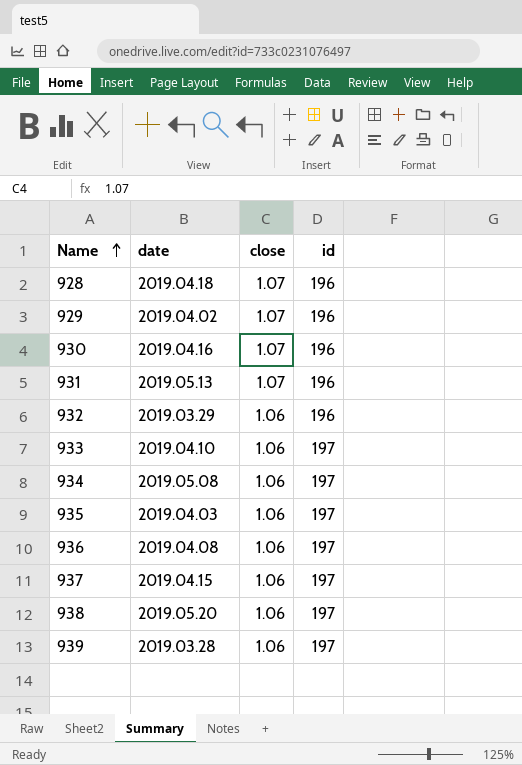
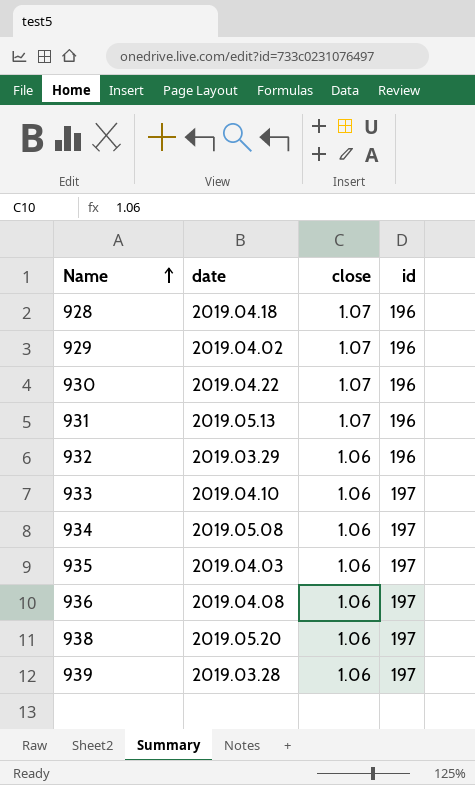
row 937: 2019.04.15 | 1.06 | 197 -> none
930 | date: 2019.04.16 -> 2019.04.22

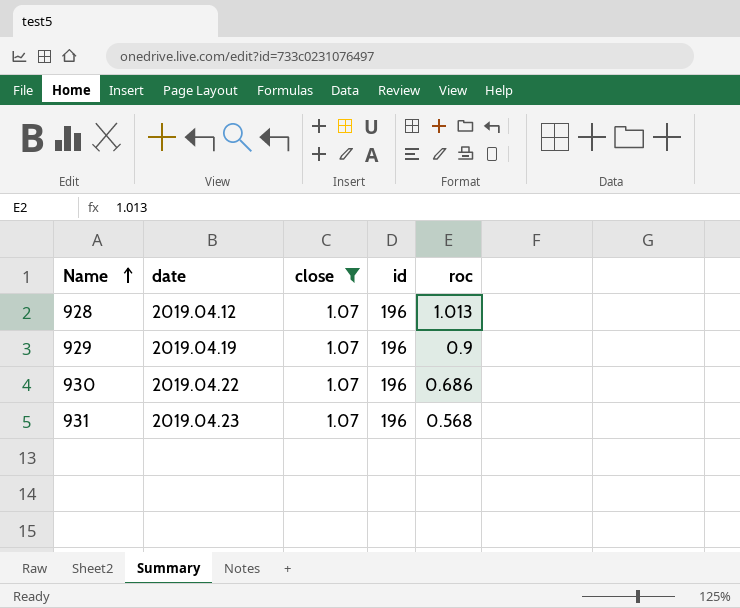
filter: none -> close = 1.07
column roc | position: none -> 5
928 | date: 2019.04.18 -> 2019.04.12
929 | date: 2019.04.02 -> 2019.04.19
931 | date: 2019.05.13 -> 2019.04.23

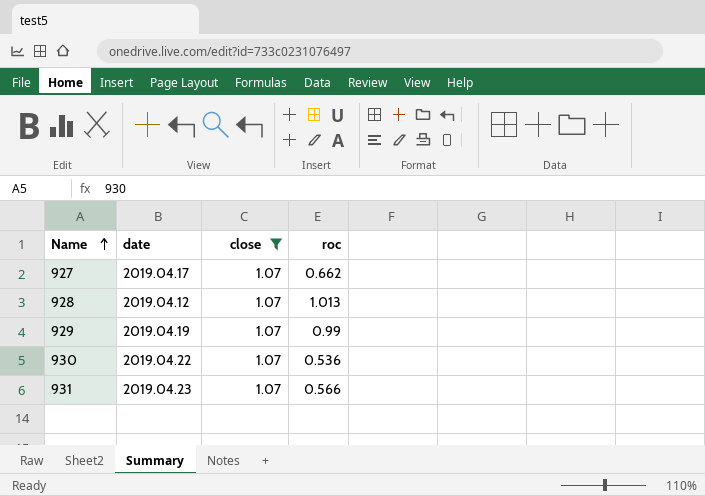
column id | position: 4 -> none
row 927: none -> 2019.04.17 | 1.07 | 0.662
929 | roc: 0.9 -> 0.99
930 | roc: 0.686 -> 0.536
931 | roc: 0.568 -> 0.566

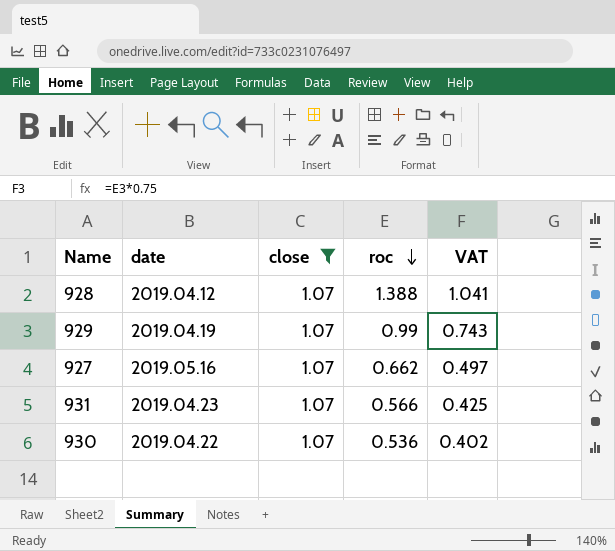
row order: Name ascending -> roc descending
column VAT | formula: none -> [roc] * 0.75
928 | roc: 1.013 -> 1.388
927 | date: 2019.04.17 -> 2019.05.16

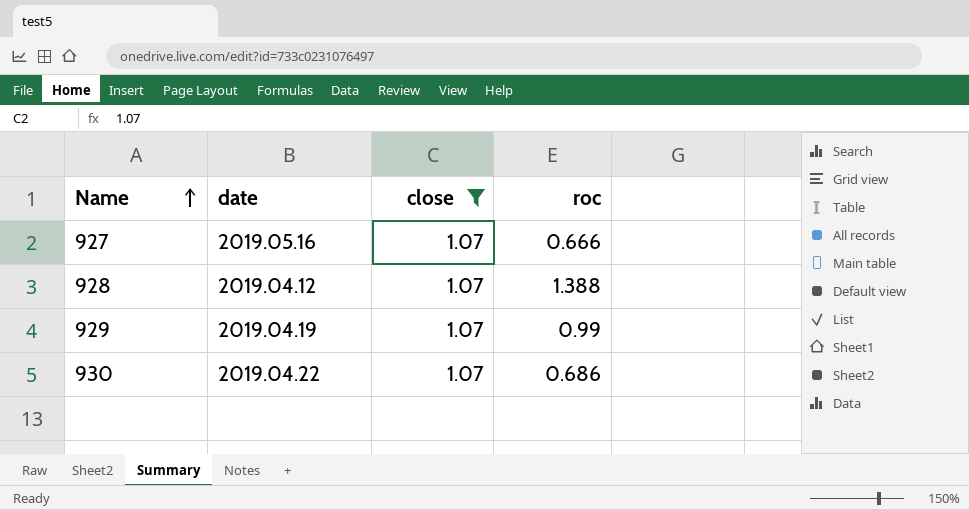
row order: roc descending -> Name ascending
column VAT | formula: [roc] * 0.75 -> none
row 931: 2019.04.23 | 1.07 | 0.566 | 0.425 -> none
927 | roc: 0.662 -> 0.666
930 | roc: 0.536 -> 0.686

